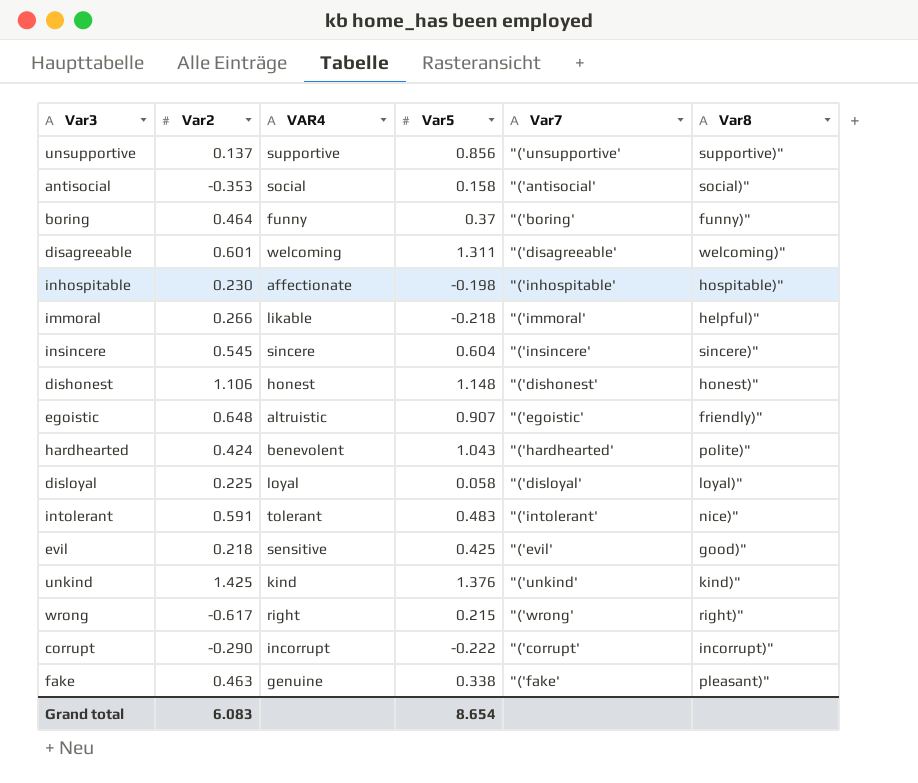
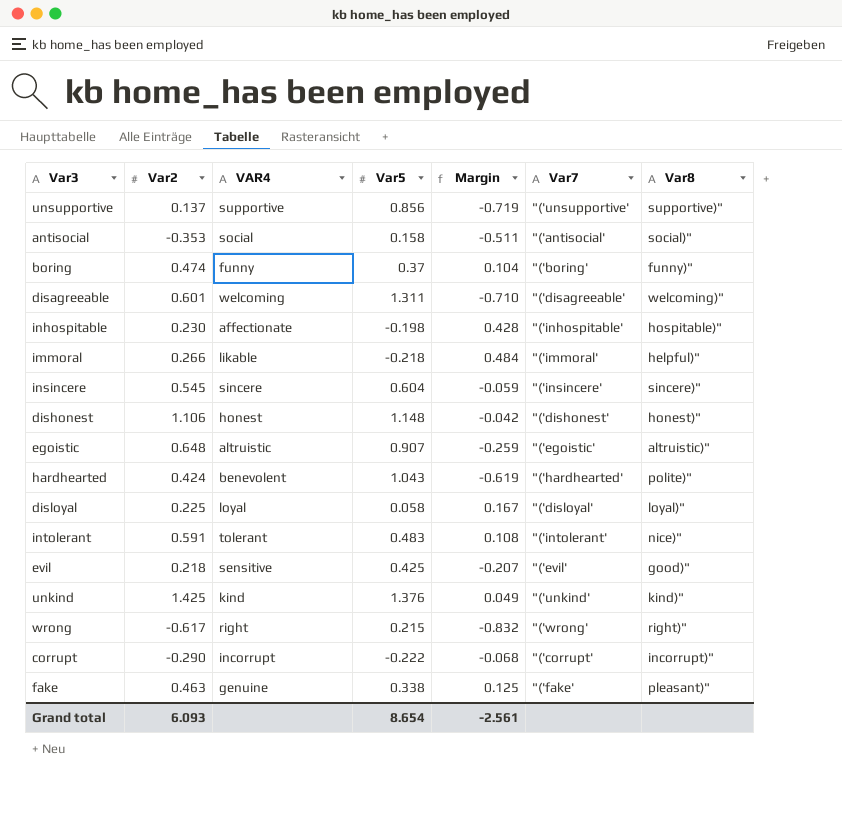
column Margin | formula: none -> [Var2] - [Var5]
boring | Var2: 0.464 -> 0.474
egoistic | Var8: friendly)" -> altruistic)"
Grand total | Var2: 6.083 -> 6.093

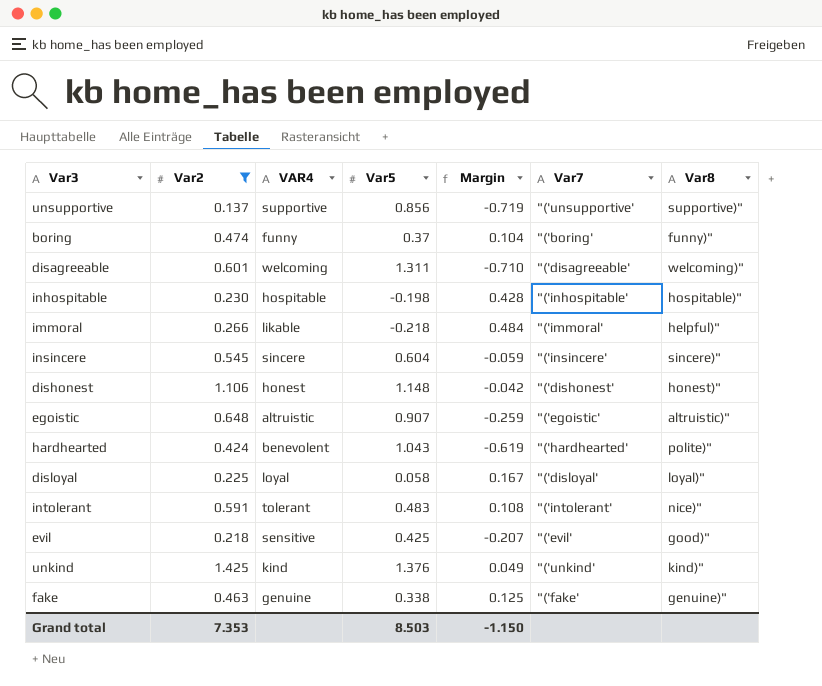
filter: none -> Var2 >= 0.137
inhospitable | VAR4: affectionate -> hospitable
fake | Var8: pleasant)" -> genuine)"
Grand total | Var2: 6.093 -> 7.353
Grand total | Var5: 8.654 -> 8.503
Grand total | Margin: -2.561 -> -1.150

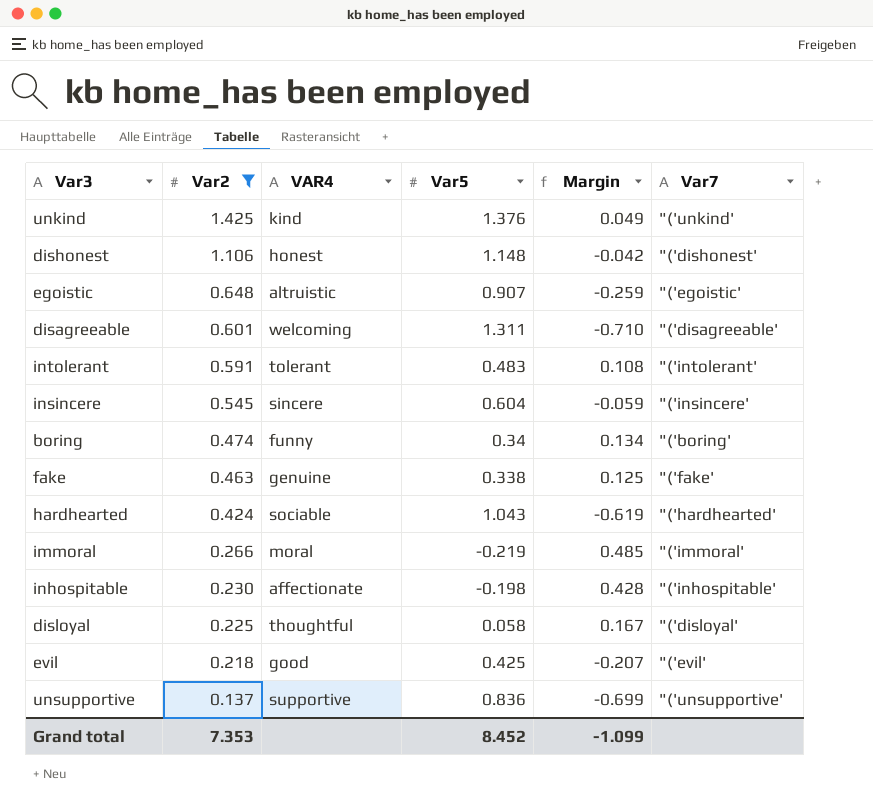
row order: none -> Var2 descending
column Var8 | position: 7 -> none
boring | Var5: 0.37 -> 0.34
boring | Margin: 0.104 -> 0.134
hardhearted | VAR4: benevolent -> sociable
immoral | VAR4: likable -> moral
immoral | Var5: -0.218 -> -0.219
immoral | Margin: 0.484 -> 0.485
inhospitable | VAR4: hospitable -> affectionate
disloyal | VAR4: loyal -> thoughtful
evil | VAR4: sensitive -> good
unsupportive | Var5: 0.856 -> 0.836
unsupportive | Margin: -0.719 -> -0.699
Grand total | Var5: 8.503 -> 8.452
Grand total | Margin: -1.150 -> -1.099

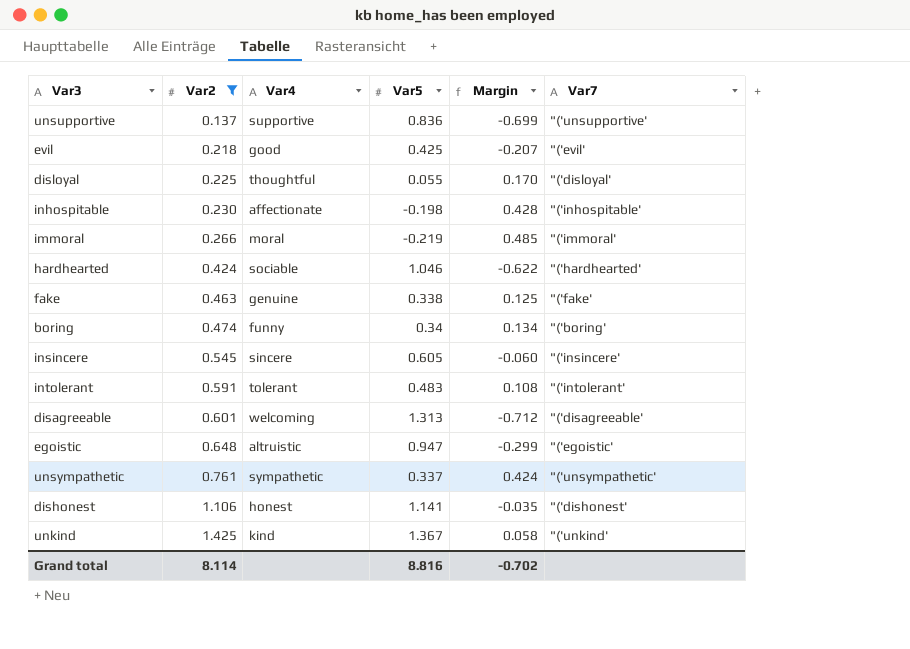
row order: Var2 descending -> Var2 ascending
column name: VAR4 -> Var4
disloyal | Var5: 0.058 -> 0.055
disloyal | Margin: 0.167 -> 0.170
hardhearted | Var5: 1.043 -> 1.046
hardhearted | Margin: -0.619 -> -0.622
insincere | Var5: 0.604 -> 0.605
insincere | Margin: -0.059 -> -0.060
disagreeable | Var5: 1.311 -> 1.313
disagreeable | Margin: -0.710 -> -0.712
egoistic | Var5: 0.907 -> 0.947
egoistic | Margin: -0.259 -> -0.299
row unsympathetic: none -> 0.761 | sympathetic | 0.337 | 0.424 | "('unsympathetic'
dishonest | Var5: 1.148 -> 1.141
dishonest | Margin: -0.042 -> -0.035
unkind | Var5: 1.376 -> 1.367
unkind | Margin: 0.049 -> 0.058
Grand total | Var2: 7.353 -> 8.114
Grand total | Var5: 8.452 -> 8.816
Grand total | Margin: -1.099 -> -0.702

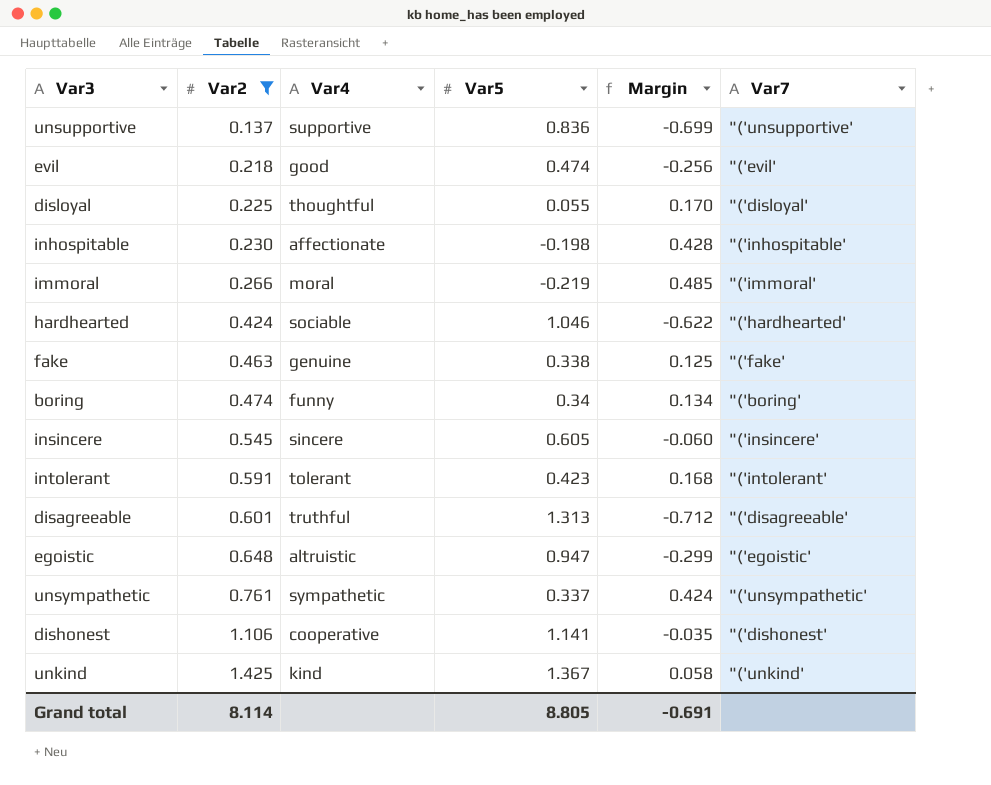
evil | Var5: 0.425 -> 0.474
evil | Margin: -0.207 -> -0.256
intolerant | Var5: 0.483 -> 0.423
intolerant | Margin: 0.108 -> 0.168
disagreeable | Var4: welcoming -> truthful
dishonest | Var4: honest -> cooperative
Grand total | Var5: 8.816 -> 8.805
Grand total | Margin: -0.702 -> -0.691

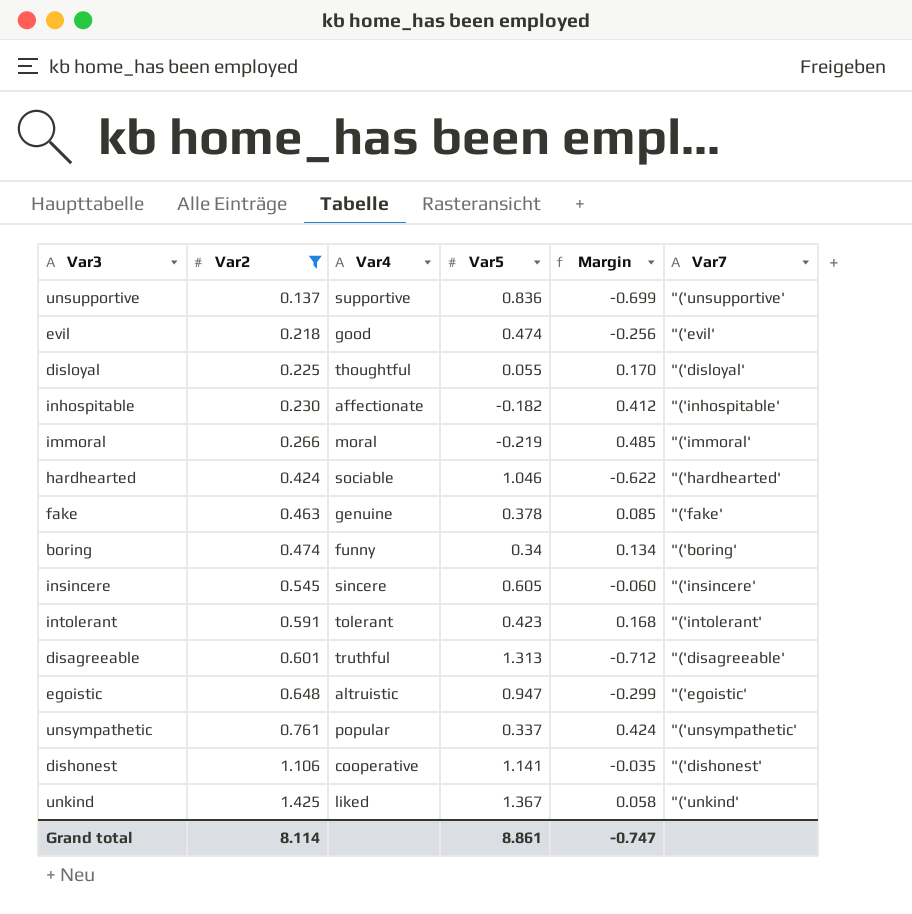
inhospitable | Var5: -0.198 -> -0.182
inhospitable | Margin: 0.428 -> 0.412
fake | Var5: 0.338 -> 0.378
fake | Margin: 0.125 -> 0.085
unsympathetic | Var4: sympathetic -> popular
unkind | Var4: kind -> liked
Grand total | Var5: 8.805 -> 8.861
Grand total | Margin: -0.691 -> -0.747

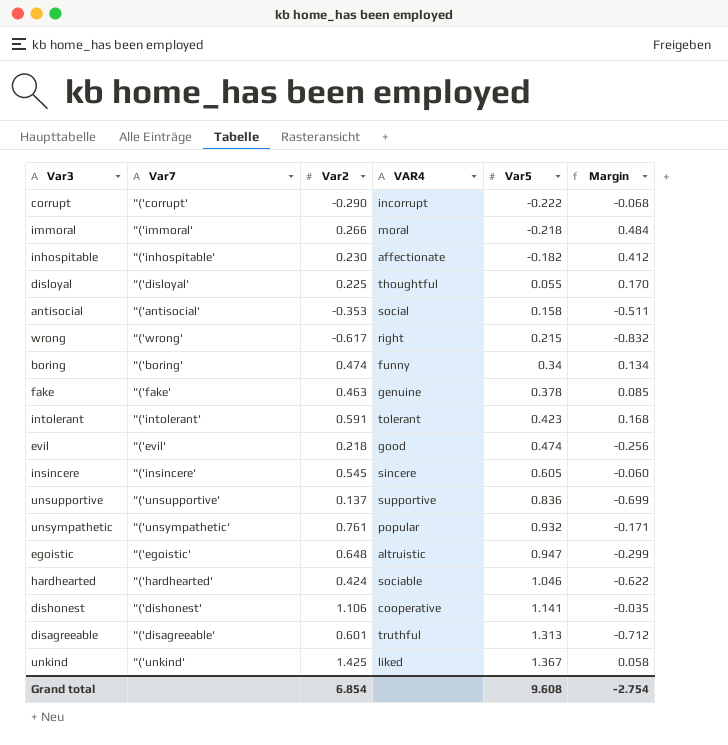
filter: Var2 >= 0.137 -> none
row order: Var2 ascending -> Var5 ascending
column Var7 | position: 6 -> 2
column name: Var4 -> VAR4
immoral | Var5: -0.219 -> -0.218
immoral | Margin: 0.485 -> 0.484
unsympathetic | Var5: 0.337 -> 0.932
unsympathetic | Margin: 0.424 -> -0.171
Grand total | Var2: 8.114 -> 6.854
Grand total | Var5: 8.861 -> 9.608
Grand total | Margin: -0.747 -> -2.754

